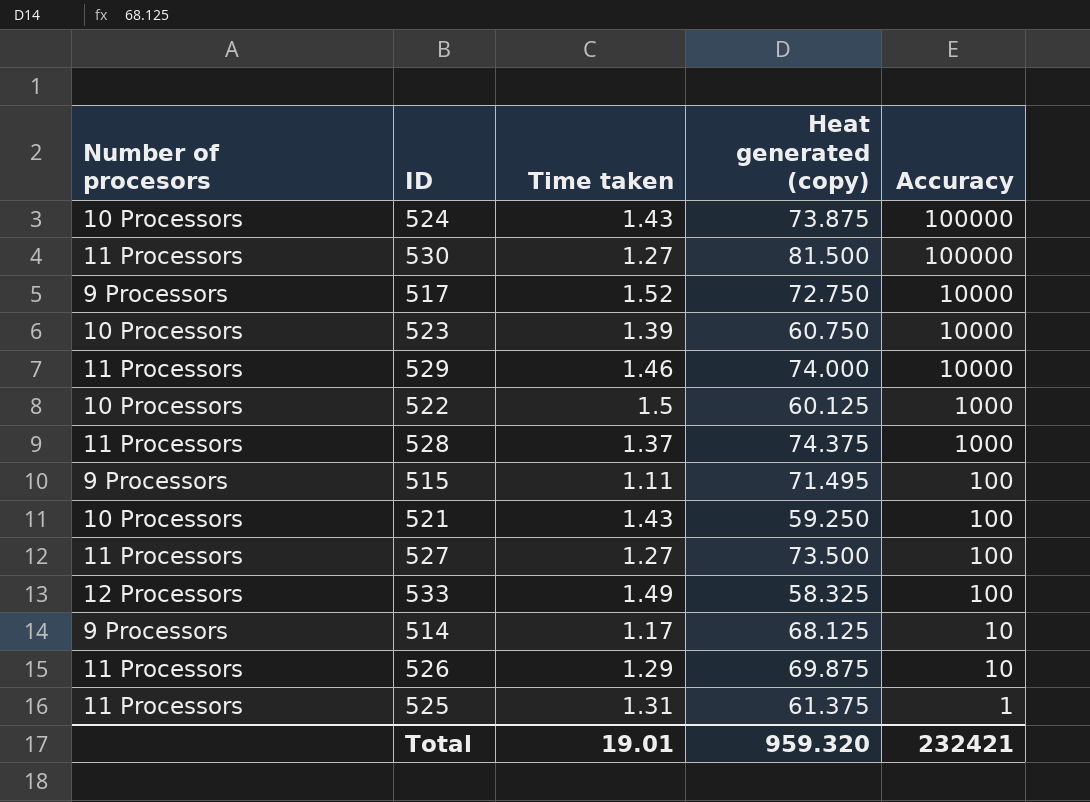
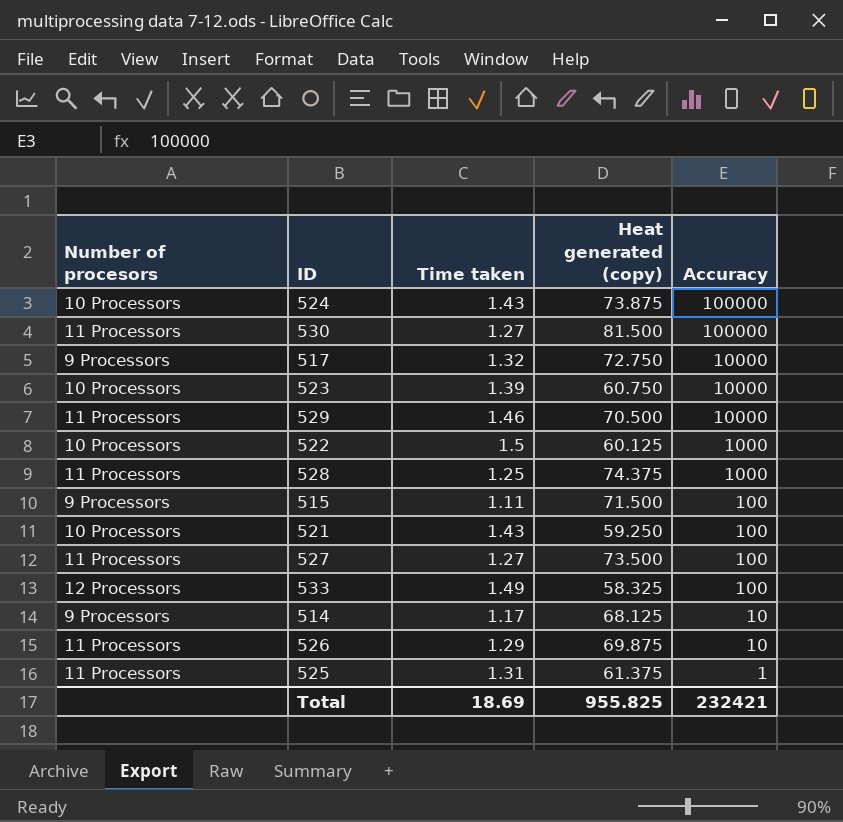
517 | Time taken: 1.52 -> 1.32
529 | Heat generated (copy): 74.000 -> 70.500
528 | Time taken: 1.37 -> 1.25
515 | Heat generated (copy): 71.495 -> 71.500
Total | Time taken: 19.01 -> 18.69
Total | Heat generated (copy): 959.320 -> 955.825

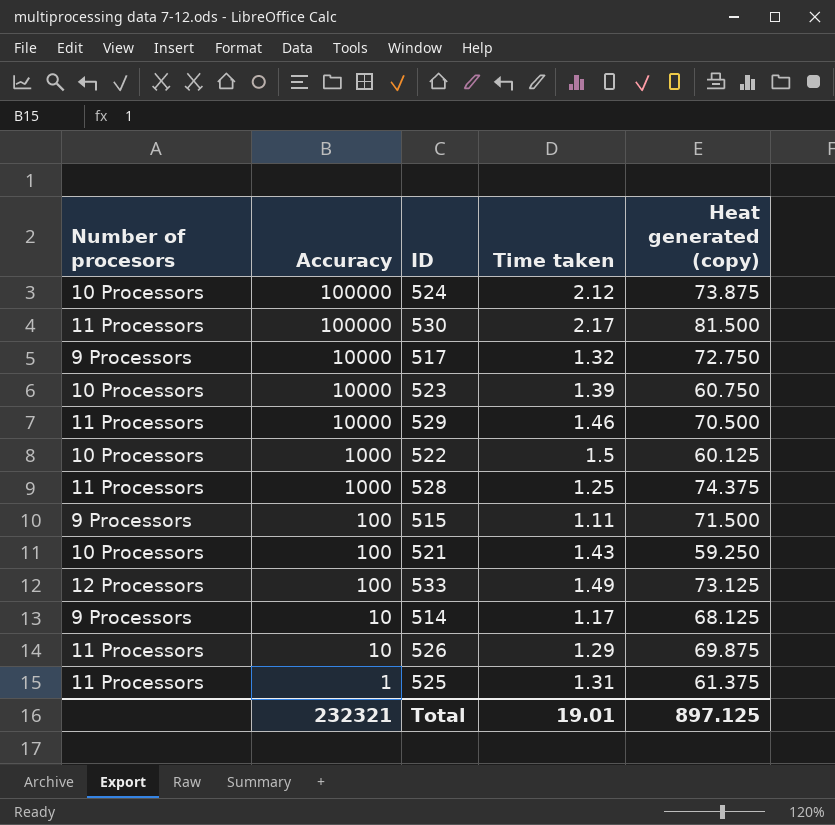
column Accuracy | position: 5 -> 2
row 527: 11 Processors | 1.27 | 73.500 | 100 -> none
524 | Time taken: 1.43 -> 2.12
530 | Time taken: 1.27 -> 2.17
533 | Heat generated (copy): 58.325 -> 73.125
Total | Accuracy: 232421 -> 232321
Total | Time taken: 18.69 -> 19.01
Total | Heat generated (copy): 955.825 -> 897.125

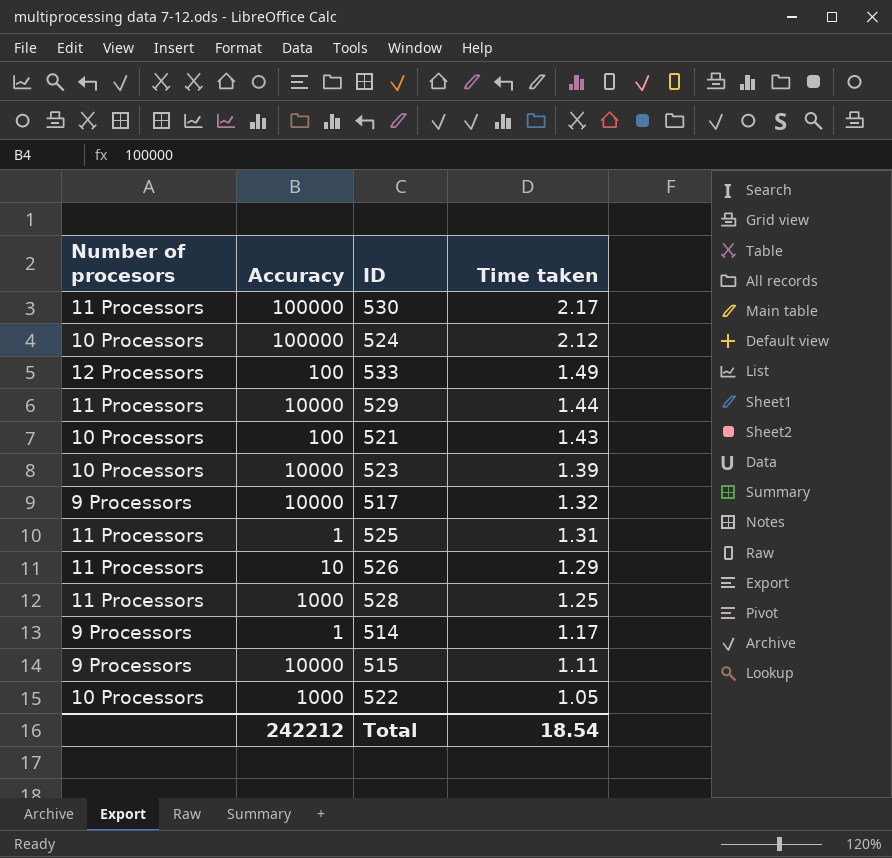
row order: Accuracy descending -> Time taken descending
column Heat generated (copy) | position: 5 -> none
529 | Time taken: 1.46 -> 1.44
514 | Accuracy: 10 -> 1
515 | Accuracy: 100 -> 10000
522 | Time taken: 1.5 -> 1.05
Total | Accuracy: 232321 -> 242212
Total | Time taken: 19.01 -> 18.54

